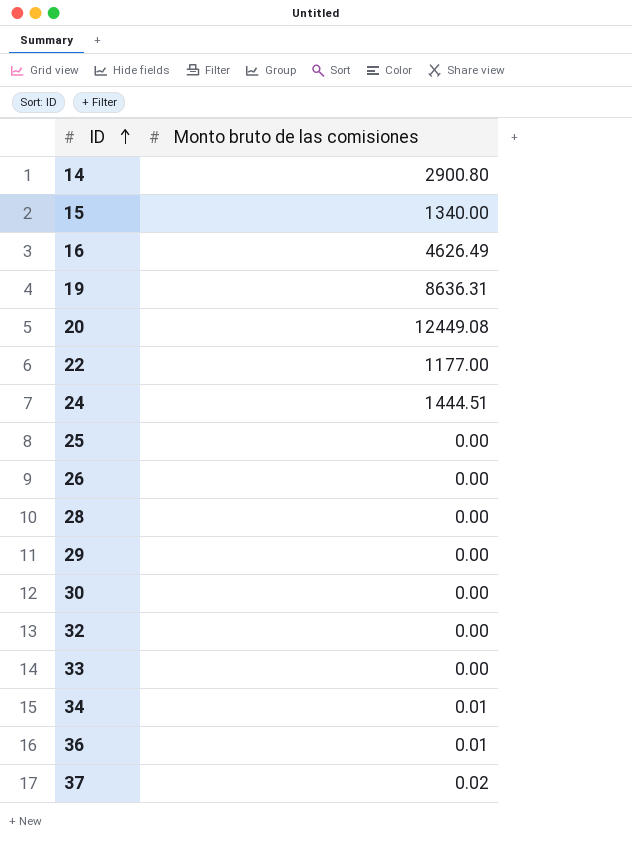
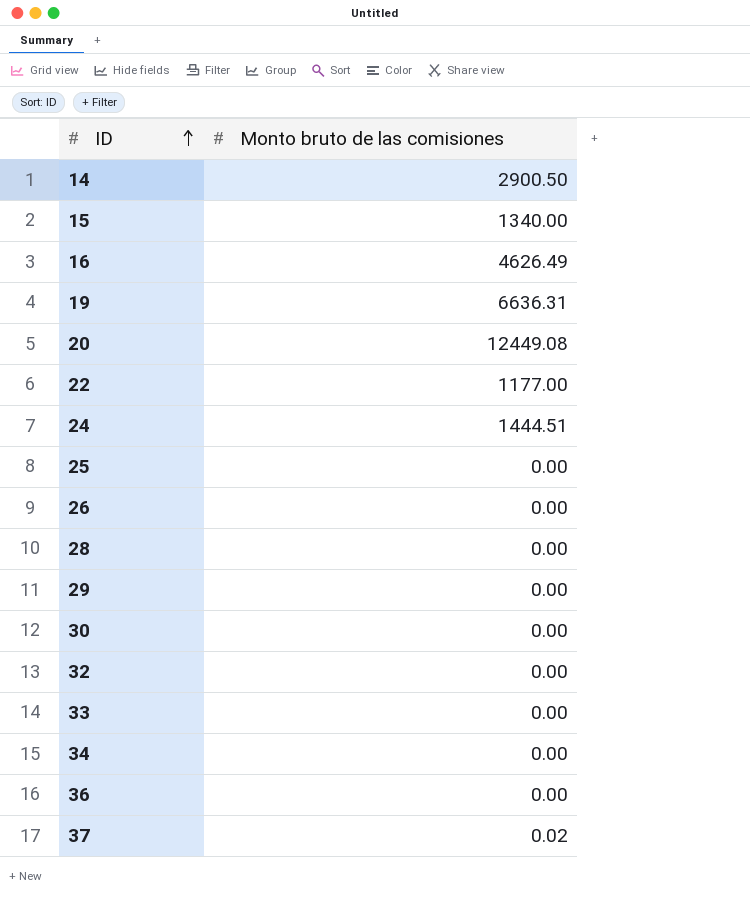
14 | Monto bruto de las comisiones: 2900.80 -> 2900.50
19 | Monto bruto de las comisiones: 8636.31 -> 6636.31
34 | Monto bruto de las comisiones: 0.01 -> 0.00
36 | Monto bruto de las comisiones: 0.01 -> 0.00

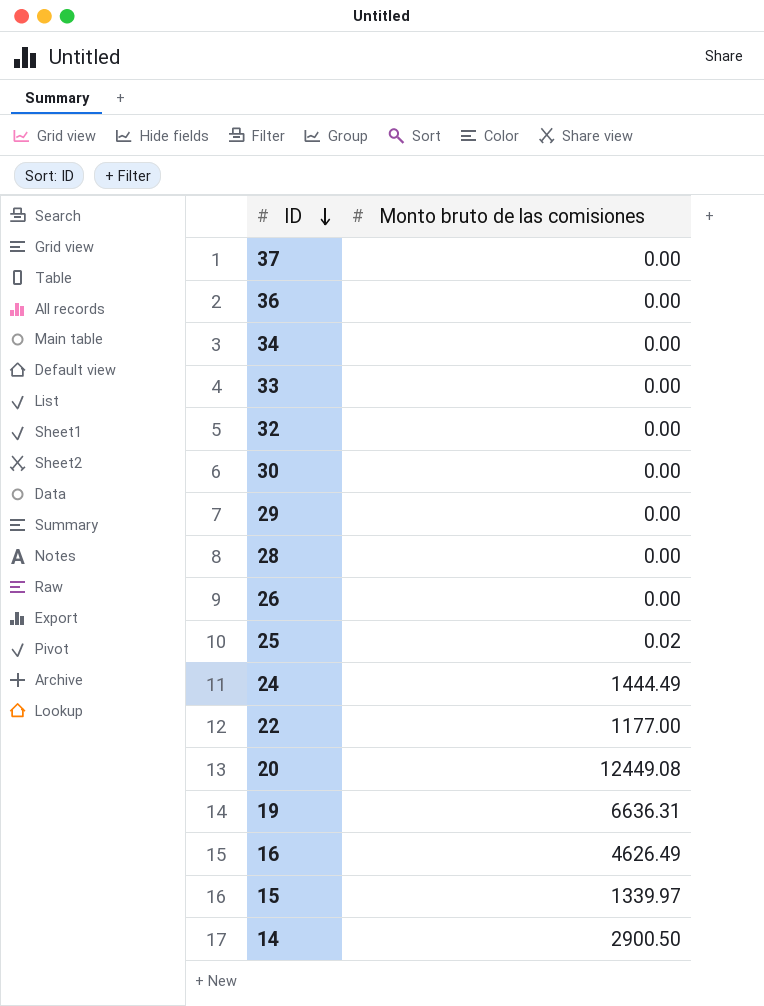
row order: ID ascending -> ID descending
37 | Monto bruto de las comisiones: 0.02 -> 0.00
25 | Monto bruto de las comisiones: 0.00 -> 0.02
24 | Monto bruto de las comisiones: 1444.51 -> 1444.49
15 | Monto bruto de las comisiones: 1340.00 -> 1339.97

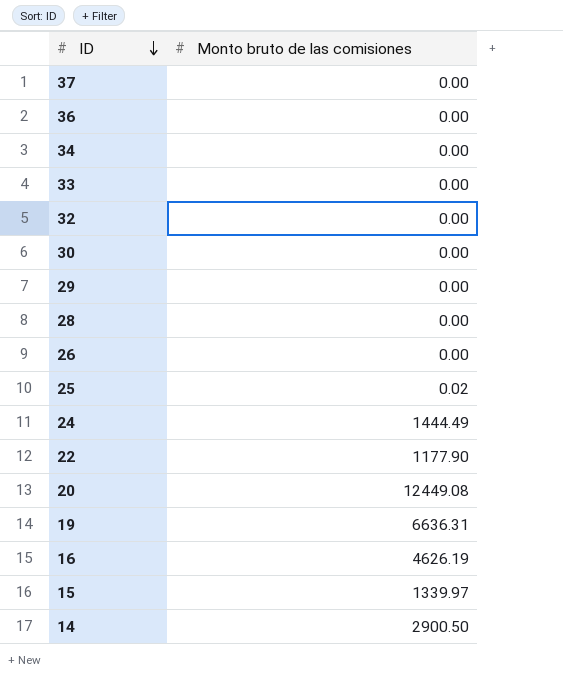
22 | Monto bruto de las comisiones: 1177.00 -> 1177.90
16 | Monto bruto de las comisiones: 4626.49 -> 4626.19

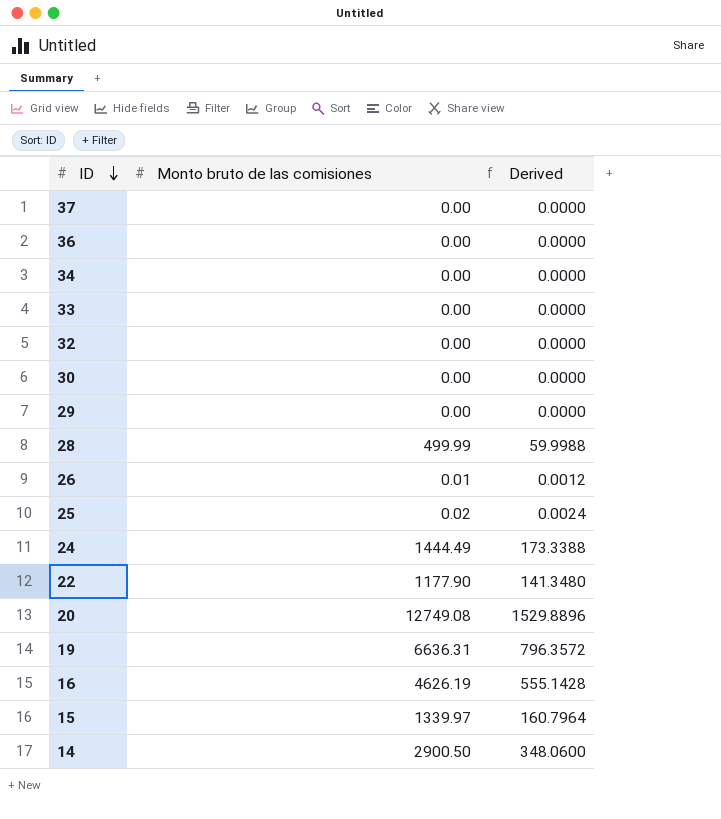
column Derived | formula: none -> [Monto bruto de las comisiones] * 0.12
28 | Monto bruto de las comisiones: 0.00 -> 499.99
26 | Monto bruto de las comisiones: 0.00 -> 0.01
20 | Monto bruto de las comisiones: 12449.08 -> 12749.08

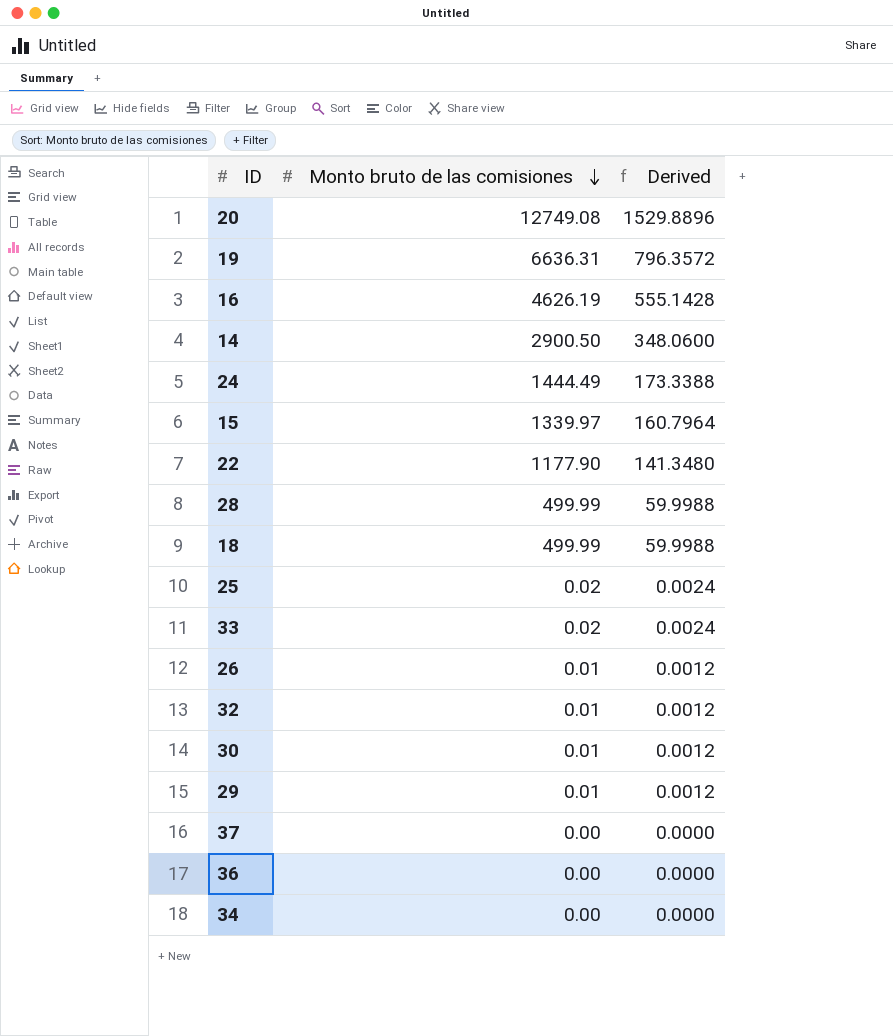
row order: ID descending -> Monto bruto de las comisiones descending
row 18: none -> 499.99 | 59.9988
33 | Monto bruto de las comisiones: 0.00 -> 0.02
33 | Derived: 0.0000 -> 0.0024
32 | Monto bruto de las comisiones: 0.00 -> 0.01
32 | Derived: 0.0000 -> 0.0012
30 | Monto bruto de las comisiones: 0.00 -> 0.01
30 | Derived: 0.0000 -> 0.0012
29 | Monto bruto de las comisiones: 0.00 -> 0.01
29 | Derived: 0.0000 -> 0.0012

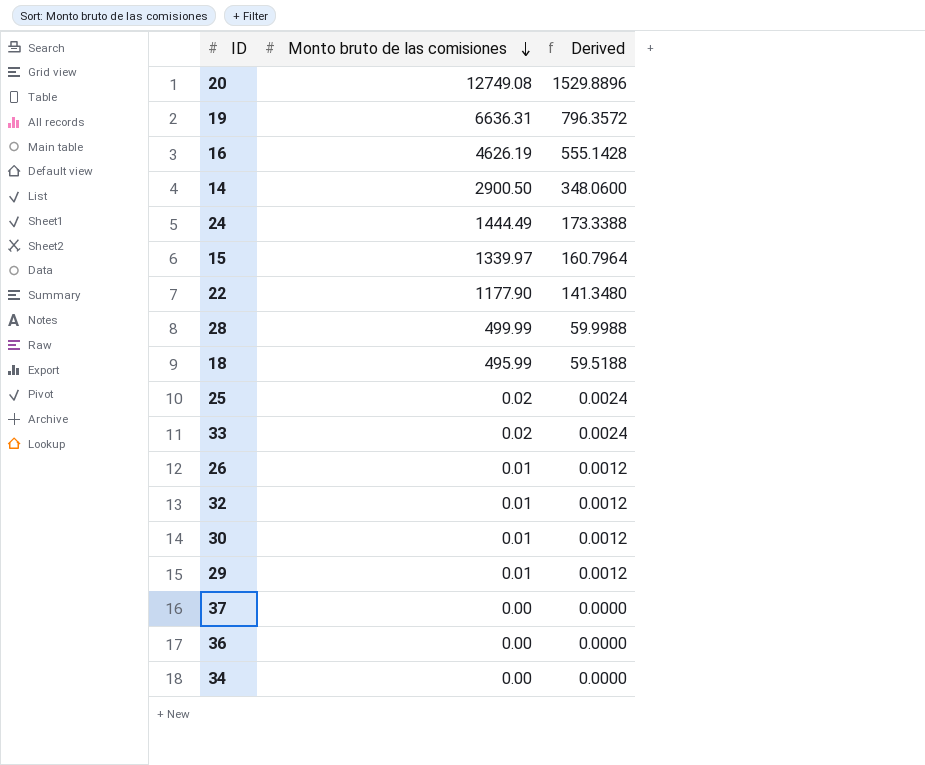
18 | Monto bruto de las comisiones: 499.99 -> 495.99
18 | Derived: 59.9988 -> 59.5188

